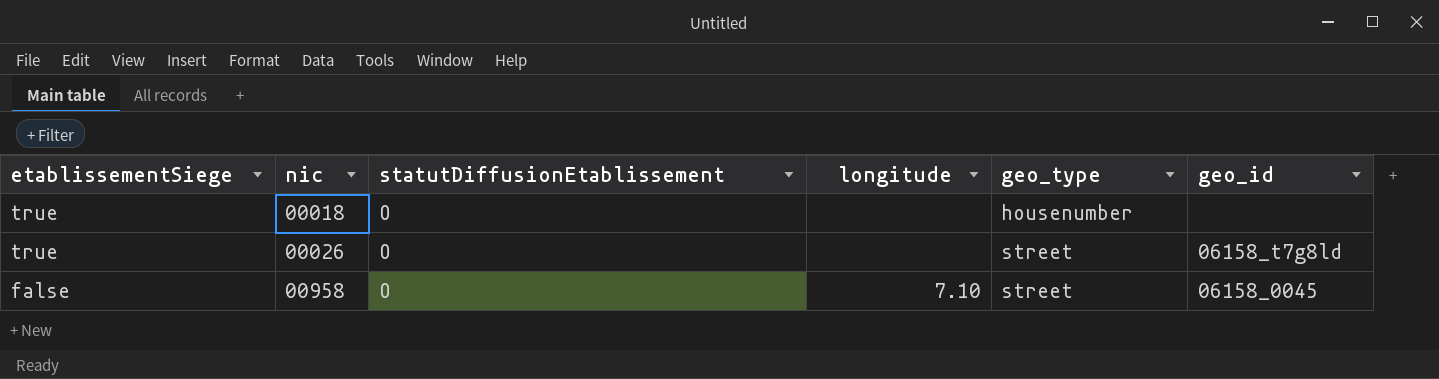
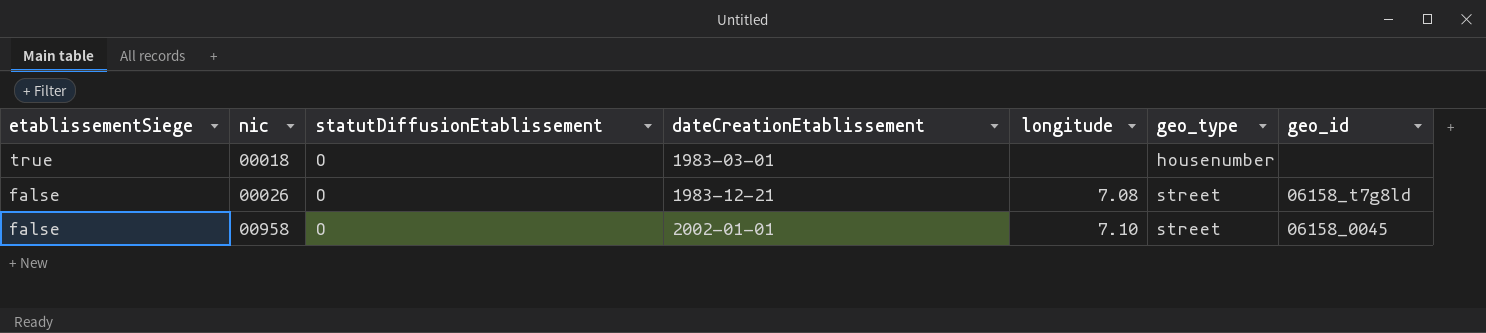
column dateCreationEtablissement | position: none -> 4
00026 | etablissementSiege: true -> false
00026 | longitude: none -> 7.08

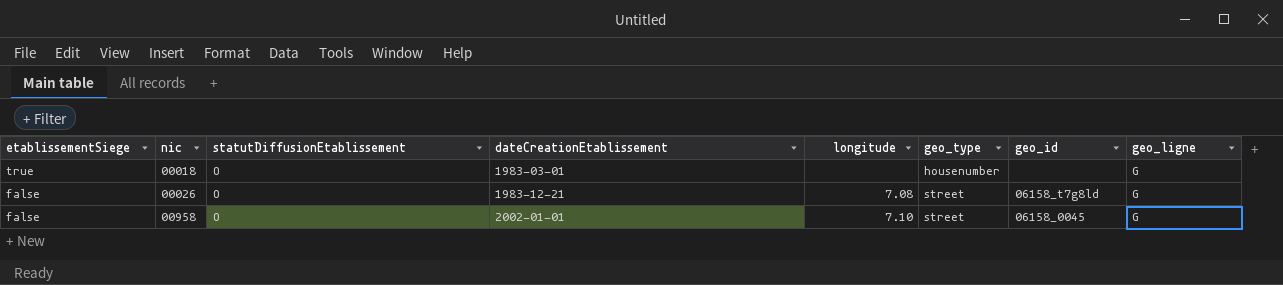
column geo_ligne | position: none -> 8

